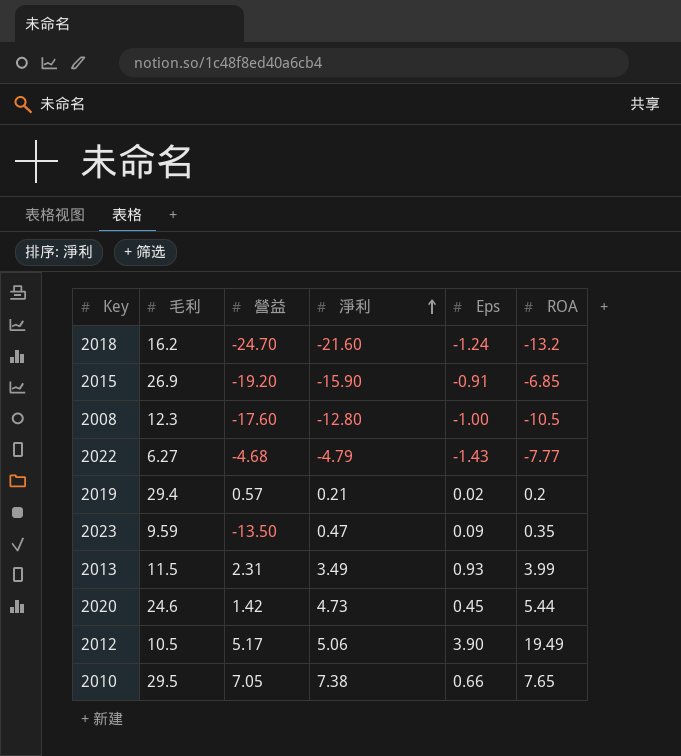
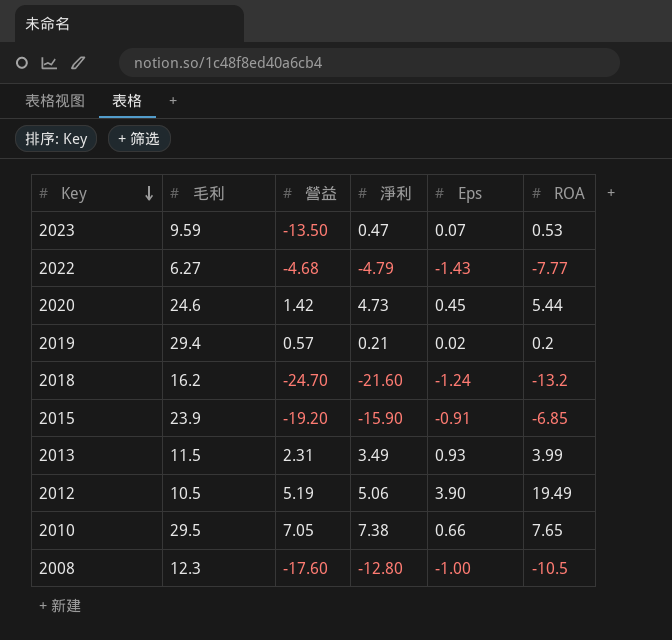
row order: 淨利 ascending -> Key descending
2023 | Eps: 0.09 -> 0.07
2023 | ROA: 0.35 -> 0.53
2015 | 毛利: 26.9 -> 23.9
2012 | 營益: 5.17 -> 5.19

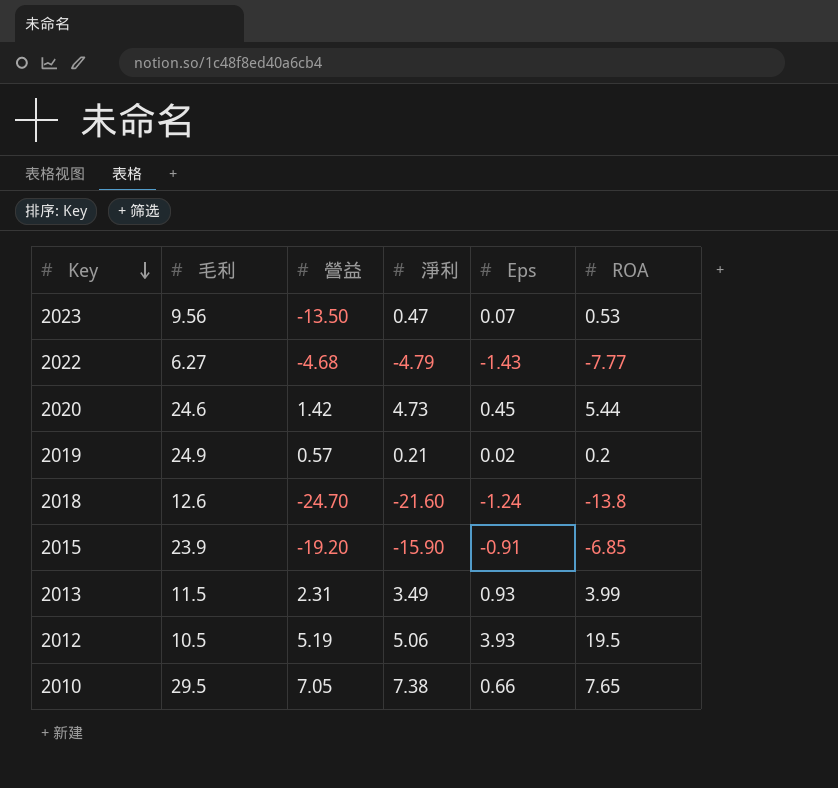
row 2008: 12.3 | -17.60 | -12.80 | -1.00 | -10.5 -> none
2023 | 毛利: 9.59 -> 9.56
2019 | 毛利: 29.4 -> 24.9
2018 | 毛利: 16.2 -> 12.6
2018 | ROA: -13.2 -> -13.8
2012 | Eps: 3.90 -> 3.93
2012 | ROA: 19.49 -> 19.5

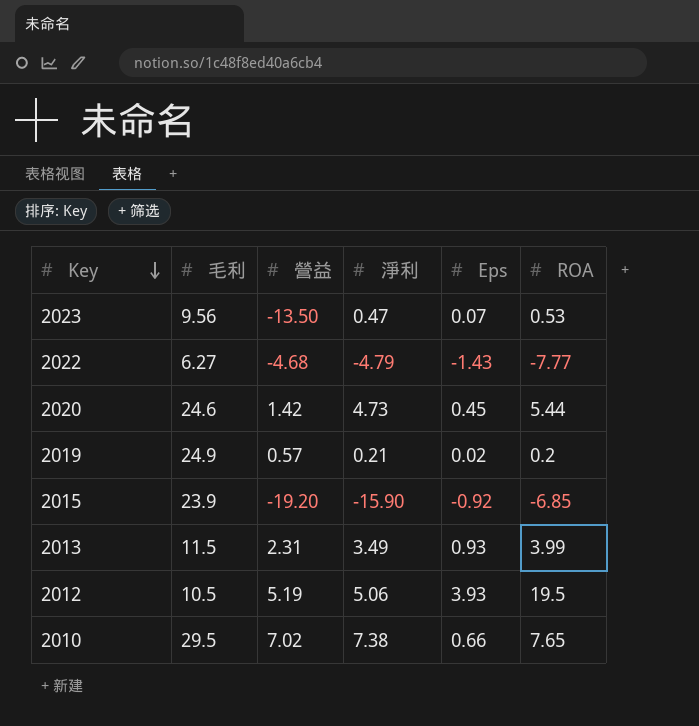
row 2018: 12.6 | -24.70 | -21.60 | -1.24 | -13.8 -> none
2015 | Eps: -0.91 -> -0.92
2010 | 營益: 7.05 -> 7.02

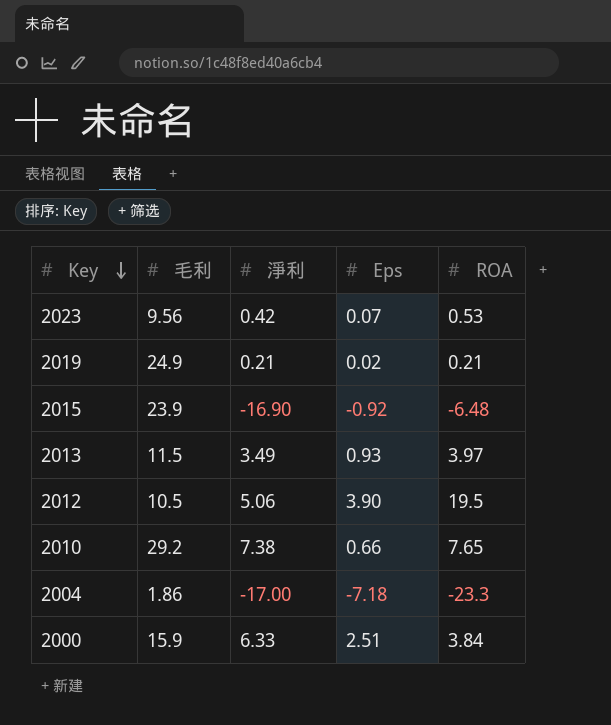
column 營益 | position: 3 -> none
row 2022: 6.27 | -4.68 | -4.79 | -1.43 | -7.77 -> none
row 2020: 24.6 | 1.42 | 4.73 | 0.45 | 5.44 -> none
2023 | 淨利: 0.47 -> 0.42
2019 | ROA: 0.2 -> 0.21
2015 | 淨利: -15.90 -> -16.90
2015 | ROA: -6.85 -> -6.48
2013 | ROA: 3.99 -> 3.97
2012 | Eps: 3.93 -> 3.90
2010 | 毛利: 29.5 -> 29.2
row 2004: none -> 1.86 | -17.00 | -7.18 | -23.3
row 2000: none -> 15.9 | 6.33 | 2.51 | 3.84

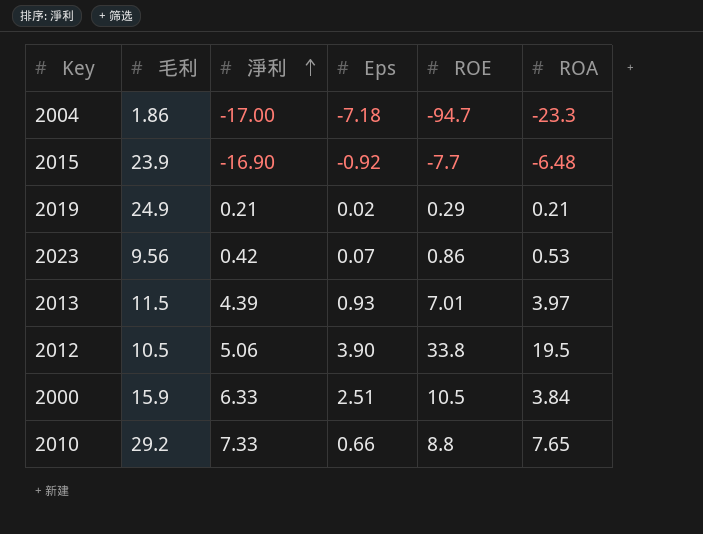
row order: Key descending -> 淨利 ascending
column ROE | position: none -> 5
2013 | 淨利: 3.49 -> 4.39
2010 | 淨利: 7.38 -> 7.33

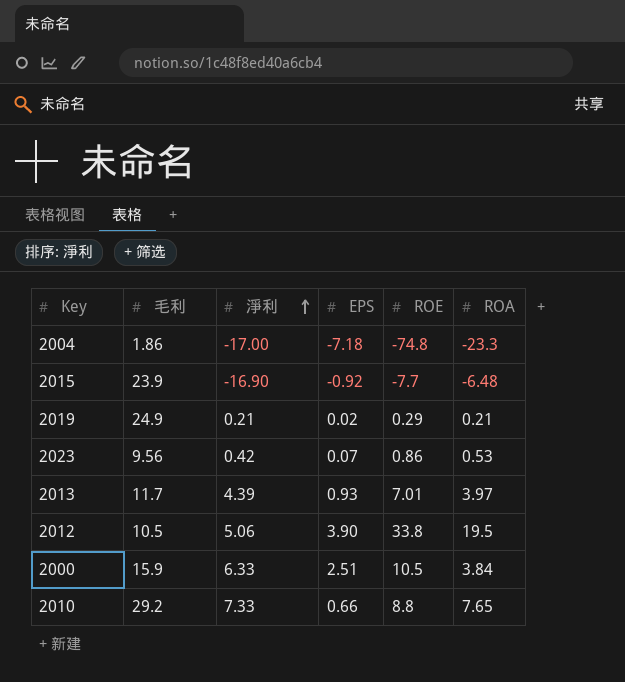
column name: Eps -> EPS
2004 | ROE: -94.7 -> -74.8
2013 | 毛利: 11.5 -> 11.7

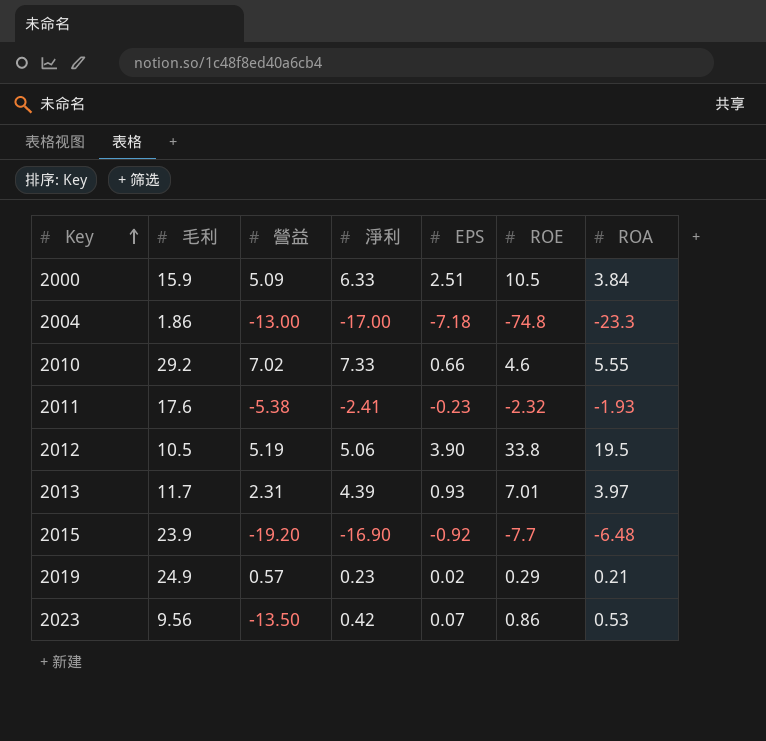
row order: 淨利 ascending -> Key ascending
column 營益 | position: none -> 3
2010 | ROE: 8.8 -> 4.6
2010 | ROA: 7.65 -> 5.55
row 2011: none -> 17.6 | -5.38 | -2.41 | -0.23 | -2.32 | -1.93
2019 | 淨利: 0.21 -> 0.23

